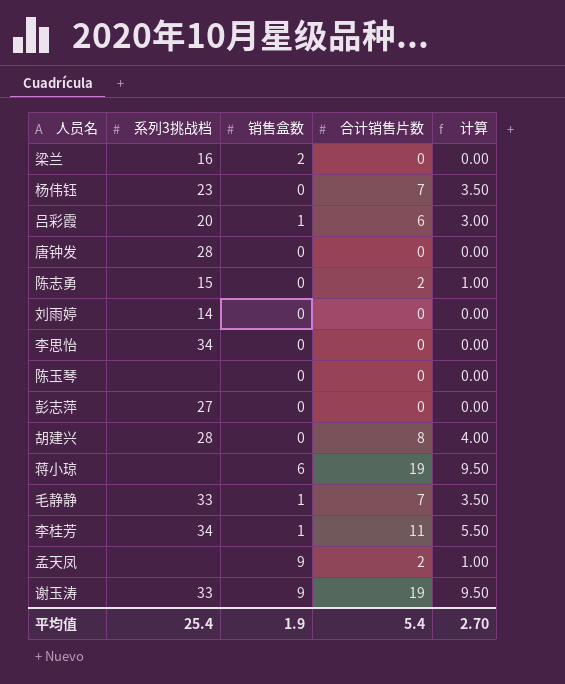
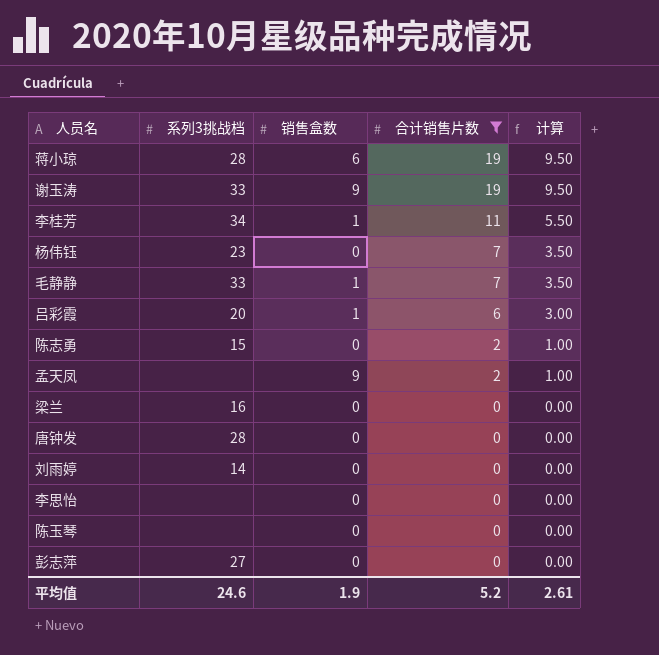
filter: none -> 合计销售片数 != 8
row order: none -> 合计销售片数 descending
蒋小琼 | 系列3挑战档: none -> 28
梁兰 | 销售盒数: 2 -> 0
李思怡 | 系列3挑战档: 34 -> none
平均值 | 系列3挑战档: 25.4 -> 24.6
平均值 | 合计销售片数: 5.4 -> 5.2
平均值 | 计算: 2.70 -> 2.61

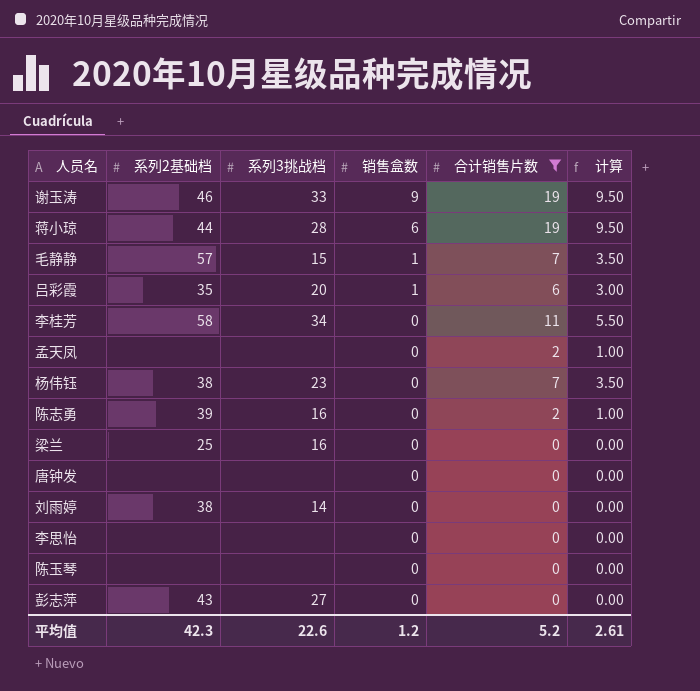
row order: 合计销售片数 descending -> 销售盒数 descending
column 系列2基础档 | position: none -> 2
毛静静 | 系列3挑战档: 33 -> 15
李桂芳 | 销售盒数: 1 -> 0
孟天凤 | 销售盒数: 9 -> 0
陈志勇 | 系列3挑战档: 15 -> 16
唐钟发 | 系列3挑战档: 28 -> none
平均值 | 系列3挑战档: 24.6 -> 22.6
平均值 | 销售盒数: 1.9 -> 1.2

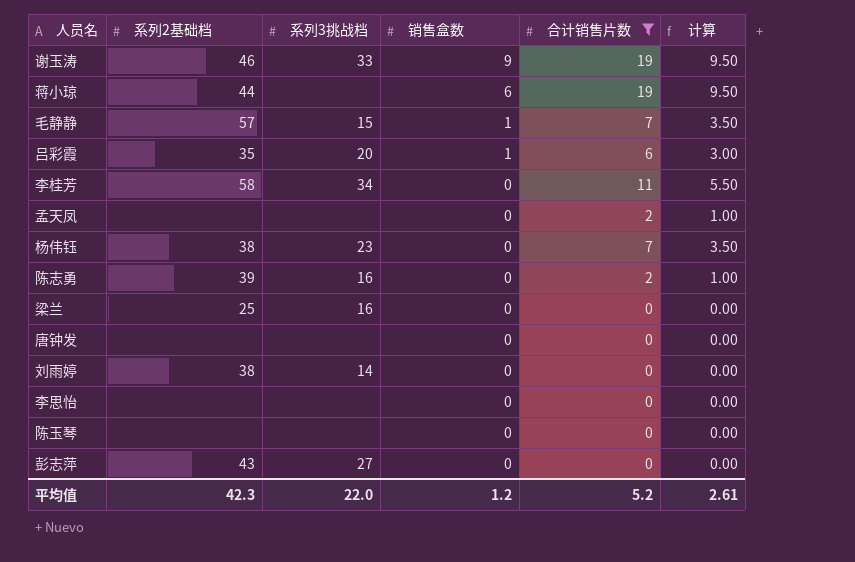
蒋小琼 | 系列3挑战档: 28 -> none
平均值 | 系列3挑战档: 22.6 -> 22.0

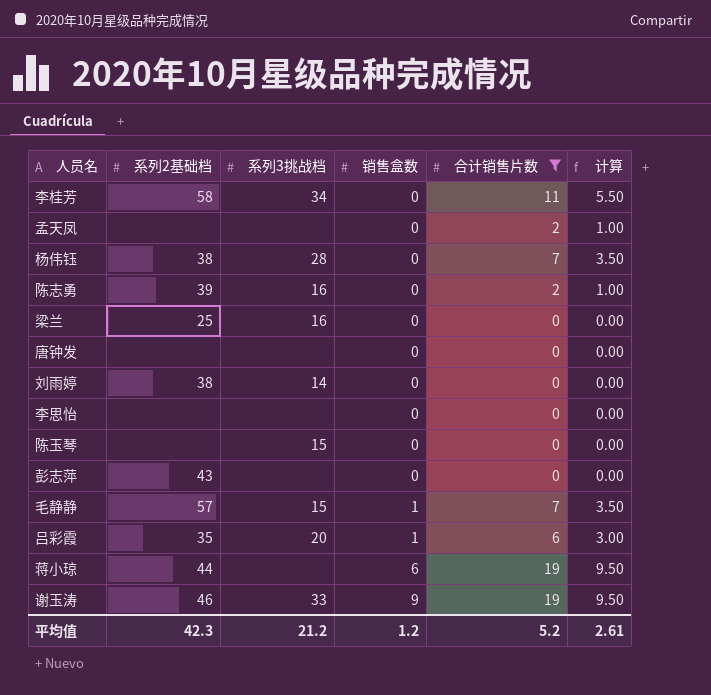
row order: 销售盒数 descending -> 销售盒数 ascending
杨伟钰 | 系列3挑战档: 23 -> 28
陈玉琴 | 系列3挑战档: none -> 15
彭志萍 | 系列3挑战档: 27 -> none
平均值 | 系列3挑战档: 22.0 -> 21.2

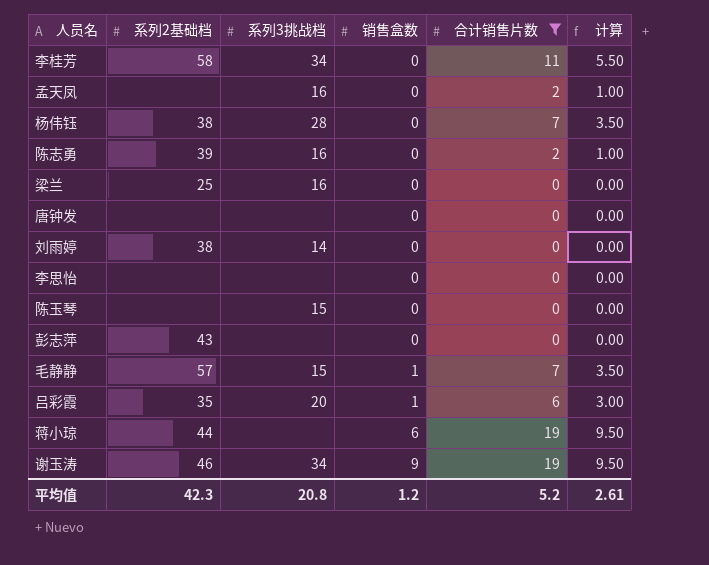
孟天凤 | 系列3挑战档: none -> 16
谢玉涛 | 系列3挑战档: 33 -> 34
平均值 | 系列3挑战档: 21.2 -> 20.8

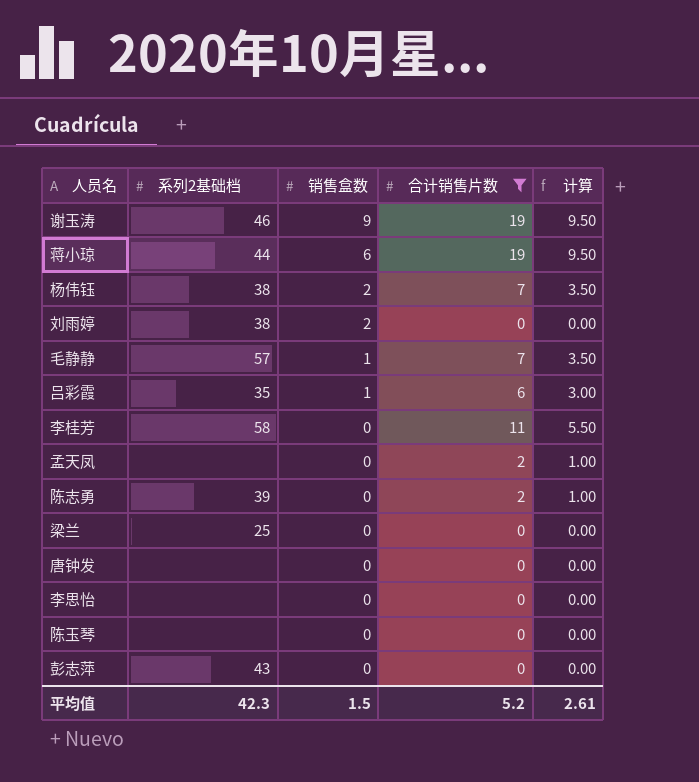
row order: 销售盒数 ascending -> 销售盒数 descending
column 系列3挑战档 | position: 3 -> none
杨伟钰 | 销售盒数: 0 -> 2
刘雨婷 | 销售盒数: 0 -> 2
平均值 | 销售盒数: 1.2 -> 1.5

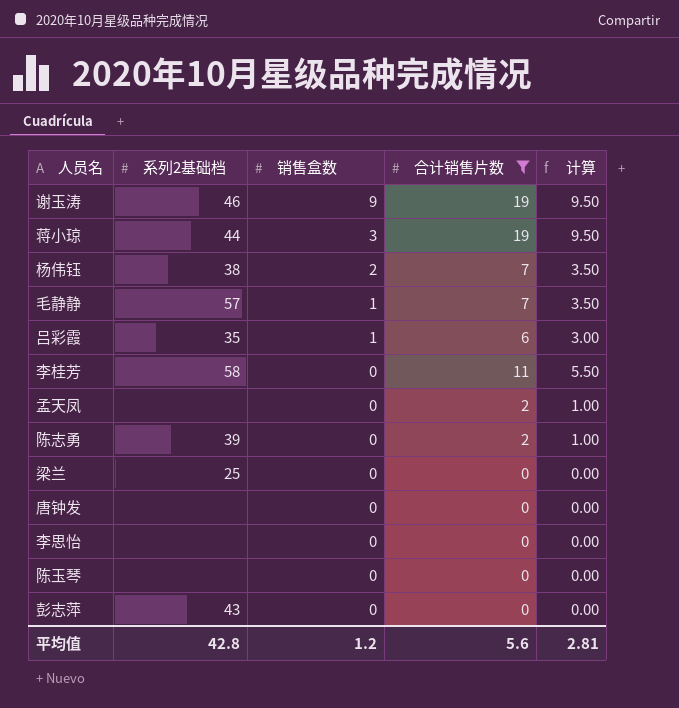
row 刘雨婷: 38 | 2 | 0 | 0.00 -> none
蒋小琼 | 销售盒数: 6 -> 3
平均值 | 系列2基础档: 42.3 -> 42.8
平均值 | 销售盒数: 1.5 -> 1.2
平均值 | 合计销售片数: 5.2 -> 5.6
平均值 | 计算: 2.61 -> 2.81

